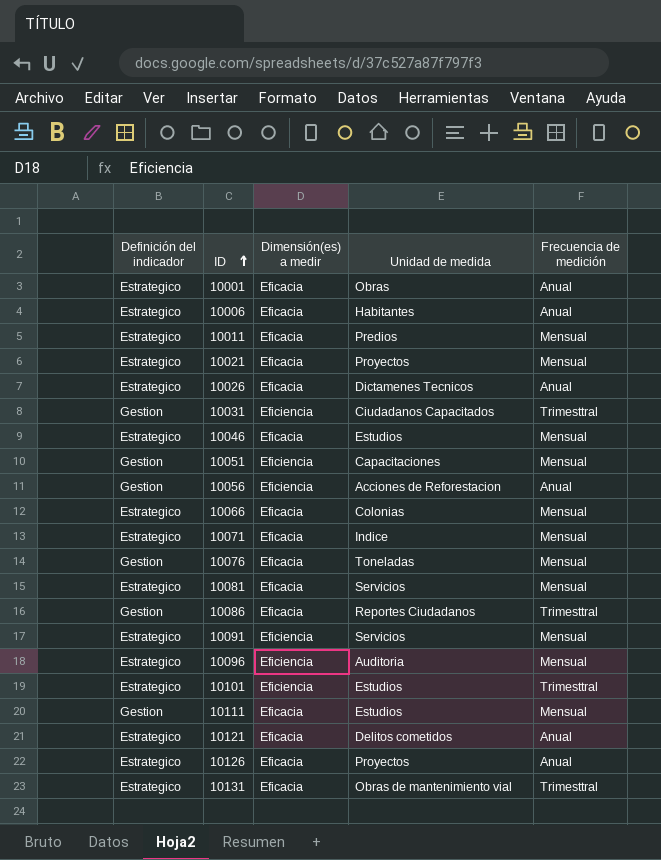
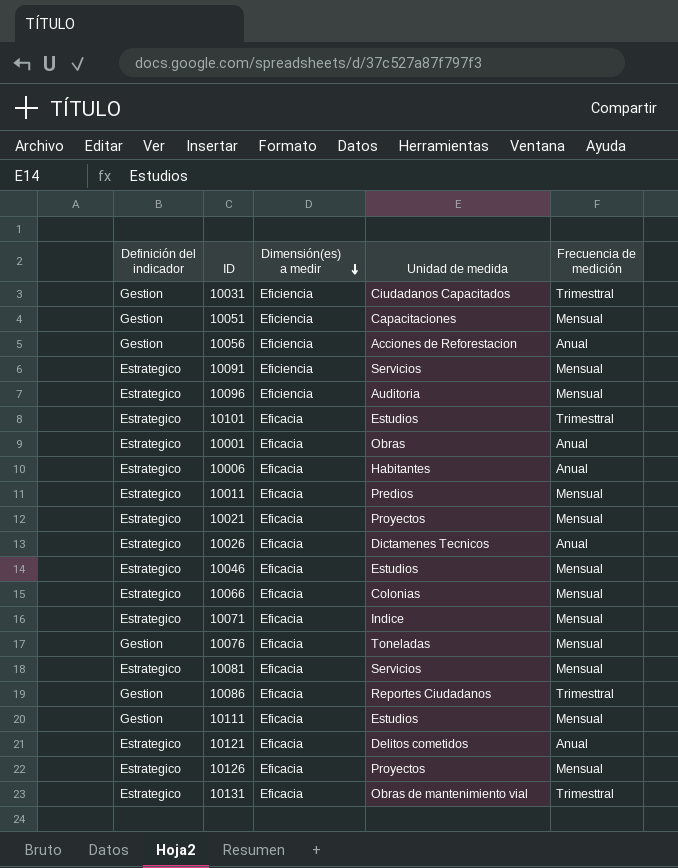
row order: ID ascending -> Dimensión(es) a medir descending
10101 | Dimensión(es) a medir: Eficiencia -> Eficacia
10126 | Frecuencia de medición: Anual -> Mensual

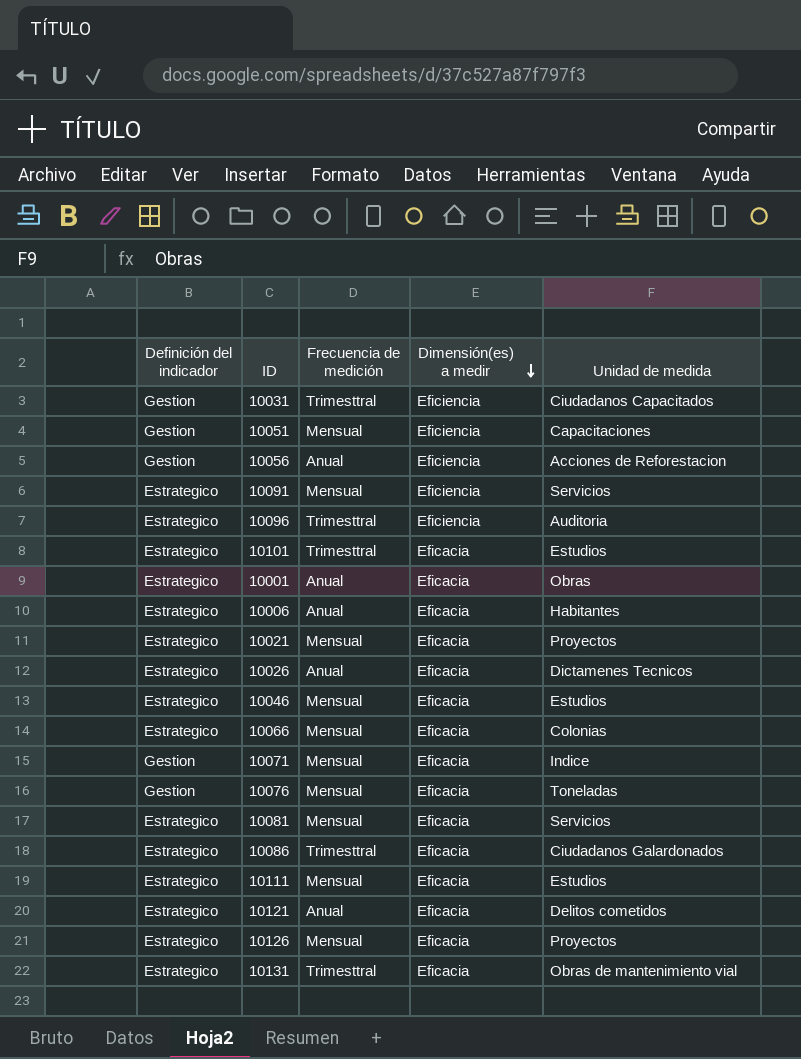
column Frecuencia de medición | position: 5 -> 3
row 10011: Estrategico | Eficacia | Predios | Mensual -> none
10096 | Frecuencia de medición: Mensual -> Trimesttral
10071 | Definición del indicador: Estrategico -> Gestion
10086 | Definición del indicador: Gestion -> Estrategico
10086 | Unidad de medida: Reportes Ciudadanos -> Ciudadanos Galardonados
10111 | Definición del indicador: Gestion -> Estrategico

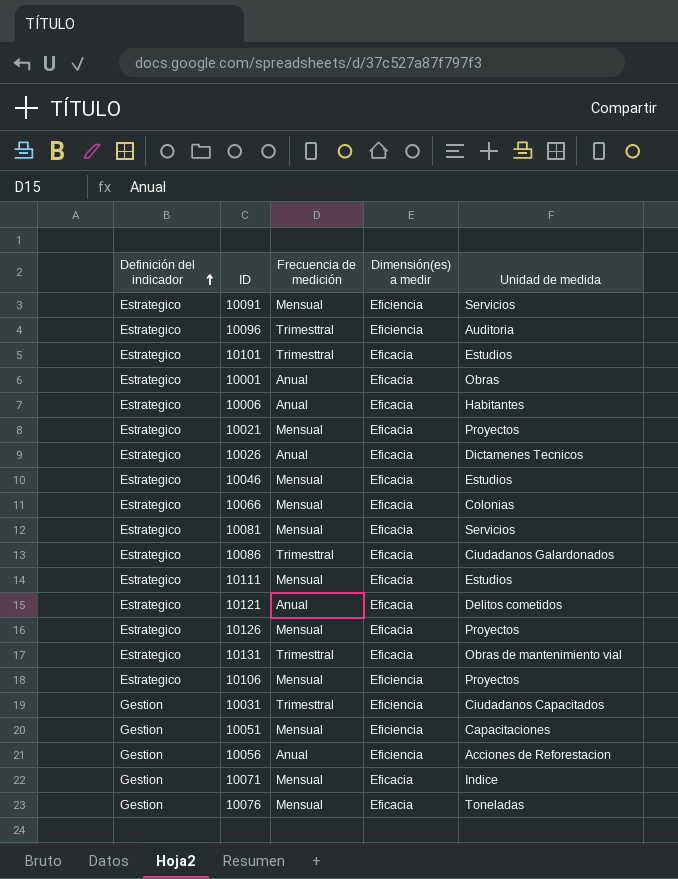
row order: Dimensión(es) a medir descending -> Definición del indicador ascending
row 10106: none -> Estrategico | Mensual | Eficiencia | Proyectos

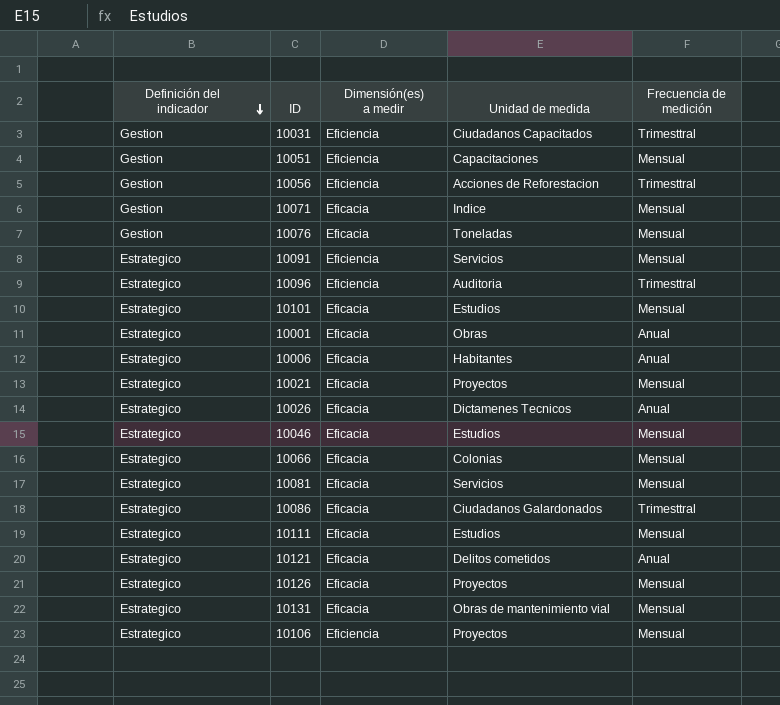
row order: Definición del indicador ascending -> Definición del indicador descending
column Frecuencia de medición | position: 3 -> 5
10056 | Frecuencia de medición: Anual -> Trimesttral
10101 | Frecuencia de medición: Trimesttral -> Mensual
10131 | Frecuencia de medición: Trimesttral -> Mensual

